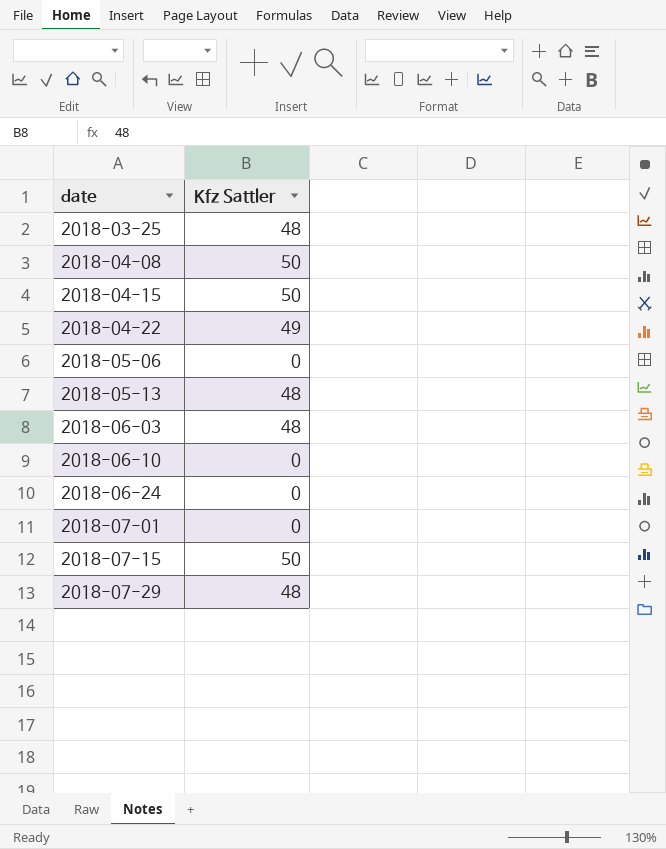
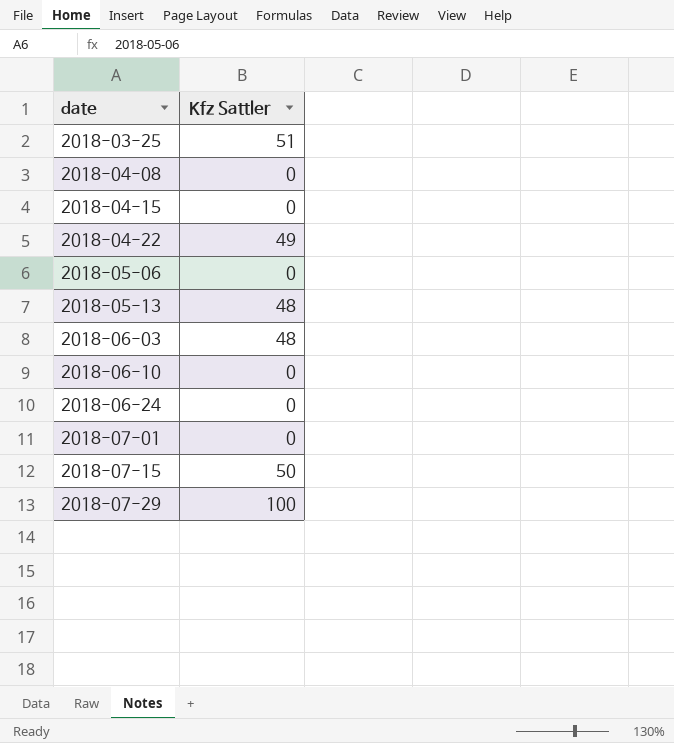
2018-03-25 | Kfz Sattler: 48 -> 51
2018-04-08 | Kfz Sattler: 50 -> 0
2018-04-15 | Kfz Sattler: 50 -> 0
2018-07-29 | Kfz Sattler: 48 -> 100

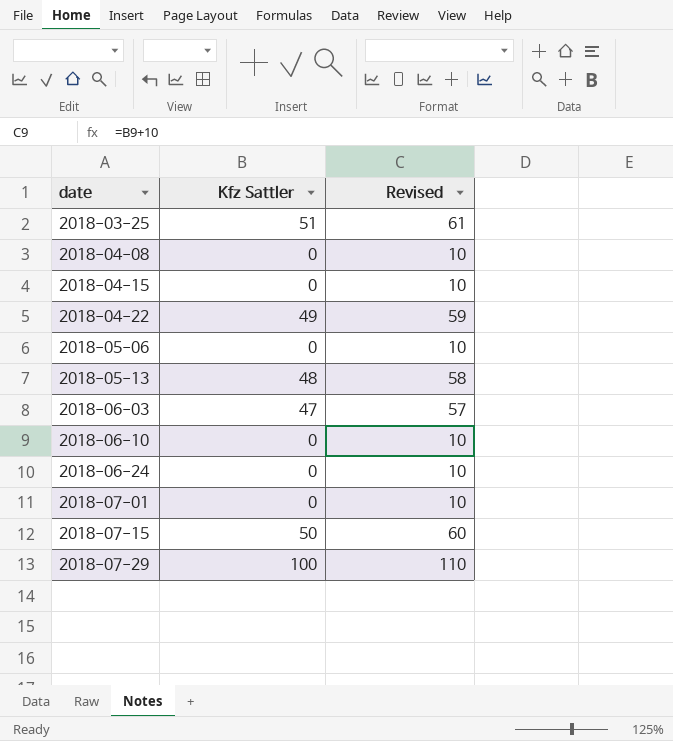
column Revised | formula: none -> [Kfz Sattler] + 10
2018-06-03 | Kfz Sattler: 48 -> 47

